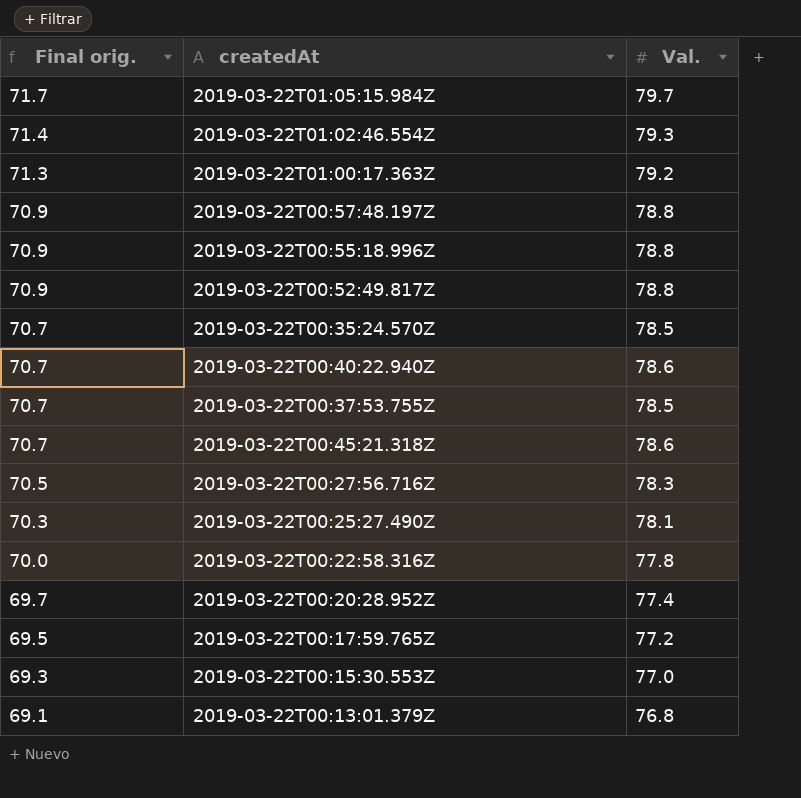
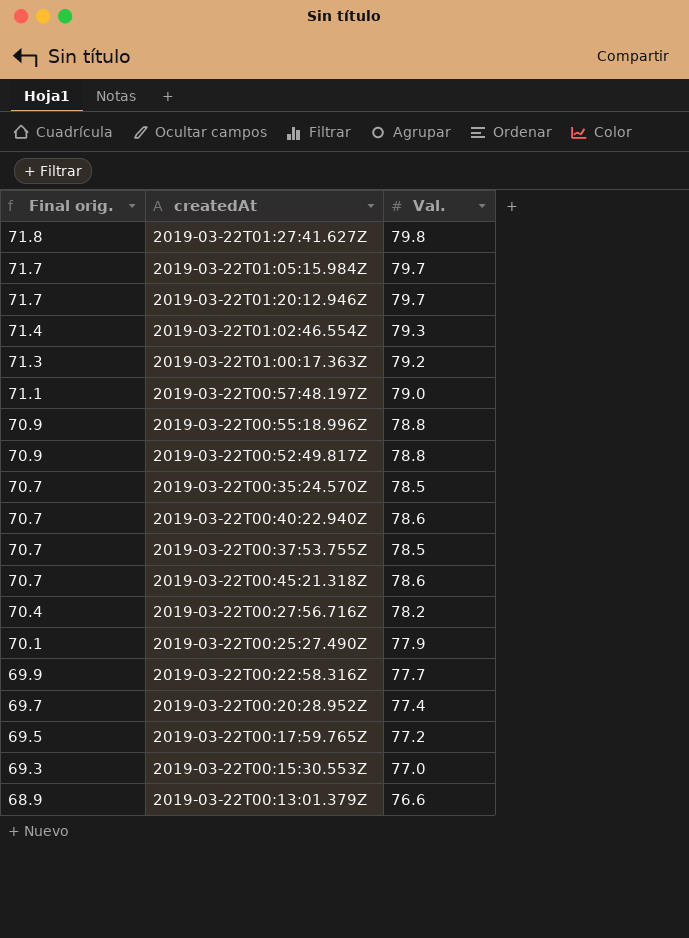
row 2019-03-22T01:27:41.627Z: none -> 71.8 | 79.8
row 2019-03-22T01:20:12.946Z: none -> 71.7 | 79.7
2019-03-22T00:57:48.197Z | Final orig.: 70.9 -> 71.1
2019-03-22T00:57:48.197Z | Val.: 78.8 -> 79.0
2019-03-22T00:27:56.716Z | Final orig.: 70.5 -> 70.4
2019-03-22T00:27:56.716Z | Val.: 78.3 -> 78.2
2019-03-22T00:25:27.490Z | Final orig.: 70.3 -> 70.1
2019-03-22T00:25:27.490Z | Val.: 78.1 -> 77.9
2019-03-22T00:22:58.316Z | Final orig.: 70.0 -> 69.9
2019-03-22T00:22:58.316Z | Val.: 77.8 -> 77.7
2019-03-22T00:13:01.379Z | Final orig.: 69.1 -> 68.9
2019-03-22T00:13:01.379Z | Val.: 76.8 -> 76.6

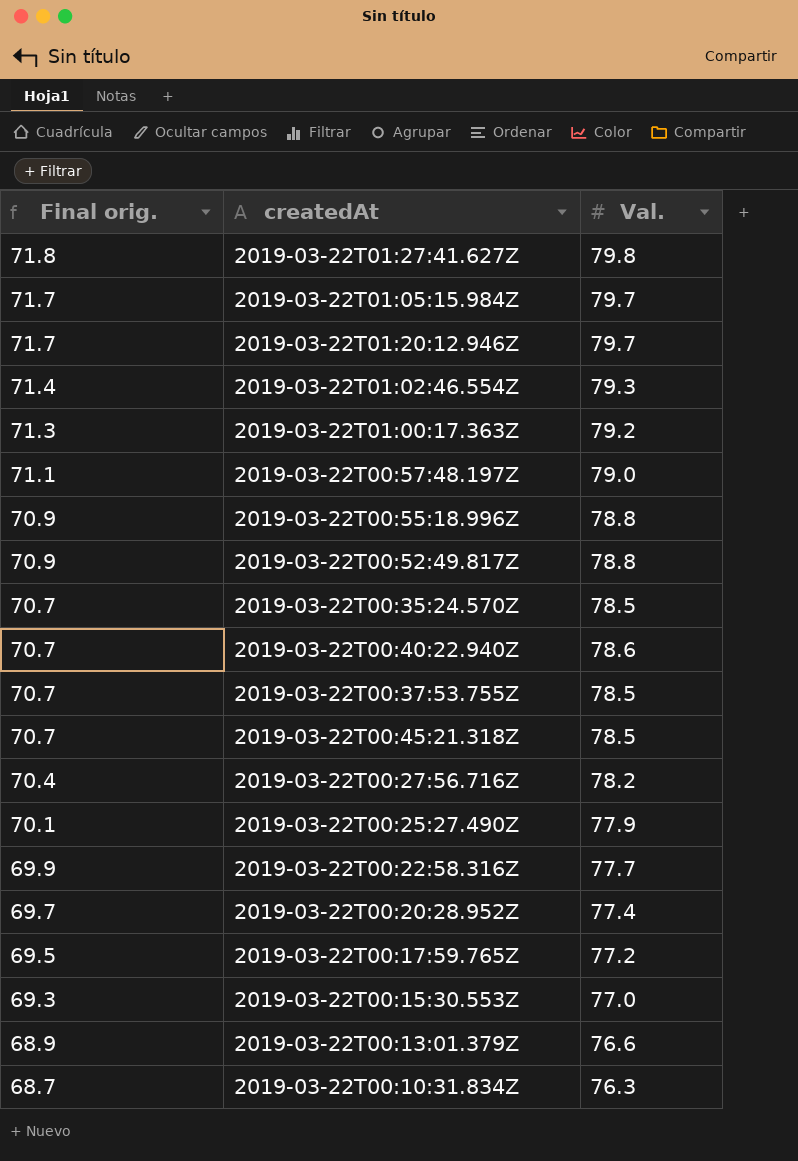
2019-03-22T00:45:21.318Z | Val.: 78.6 -> 78.5
row 2019-03-22T00:10:31.834Z: none -> 68.7 | 76.3

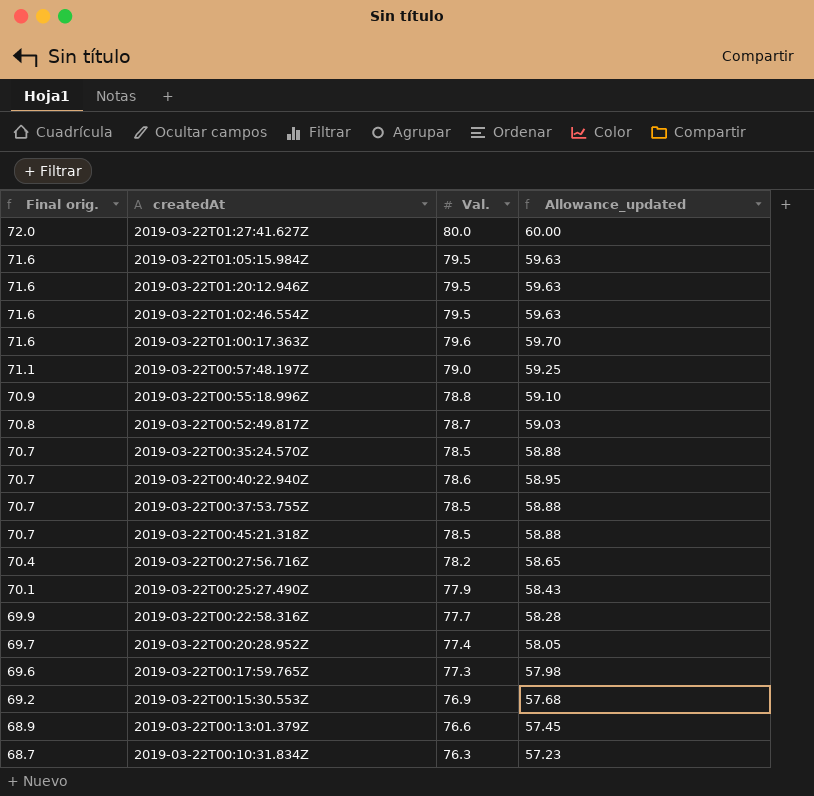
column Allowance_updated | formula: none -> [Val.] * 0.75
2019-03-22T01:27:41.627Z | Final orig.: 71.8 -> 72.0
2019-03-22T01:27:41.627Z | Val.: 79.8 -> 80.0
2019-03-22T01:05:15.984Z | Final orig.: 71.7 -> 71.6
2019-03-22T01:05:15.984Z | Val.: 79.7 -> 79.5
2019-03-22T01:20:12.946Z | Final orig.: 71.7 -> 71.6
2019-03-22T01:20:12.946Z | Val.: 79.7 -> 79.5
2019-03-22T01:02:46.554Z | Final orig.: 71.4 -> 71.6
2019-03-22T01:02:46.554Z | Val.: 79.3 -> 79.5
2019-03-22T01:00:17.363Z | Final orig.: 71.3 -> 71.6
2019-03-22T01:00:17.363Z | Val.: 79.2 -> 79.6
2019-03-22T00:52:49.817Z | Final orig.: 70.9 -> 70.8
2019-03-22T00:52:49.817Z | Val.: 78.8 -> 78.7
2019-03-22T00:17:59.765Z | Final orig.: 69.5 -> 69.6
2019-03-22T00:17:59.765Z | Val.: 77.2 -> 77.3
2019-03-22T00:15:30.553Z | Final orig.: 69.3 -> 69.2
2019-03-22T00:15:30.553Z | Val.: 77.0 -> 76.9

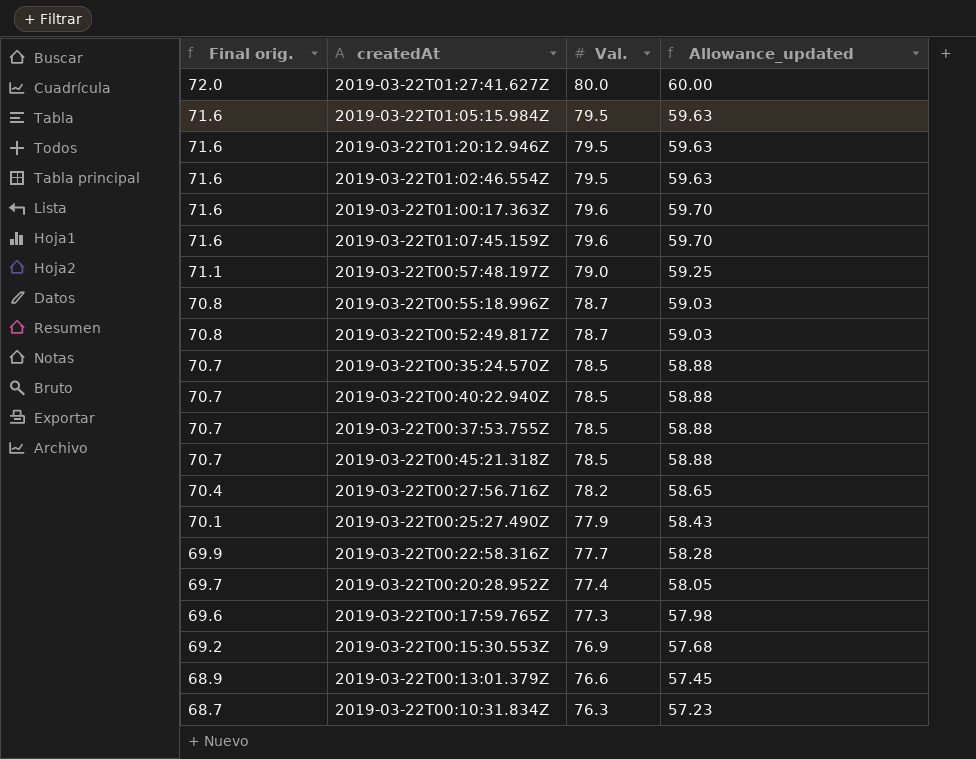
row 2019-03-22T01:07:45.159Z: none -> 71.6 | 79.6 | 59.70
2019-03-22T00:55:18.996Z | Final orig.: 70.9 -> 70.8
2019-03-22T00:55:18.996Z | Val.: 78.8 -> 78.7
2019-03-22T00:55:18.996Z | Allowance_updated: 59.10 -> 59.03
2019-03-22T00:40:22.940Z | Val.: 78.6 -> 78.5
2019-03-22T00:40:22.940Z | Allowance_updated: 58.95 -> 58.88

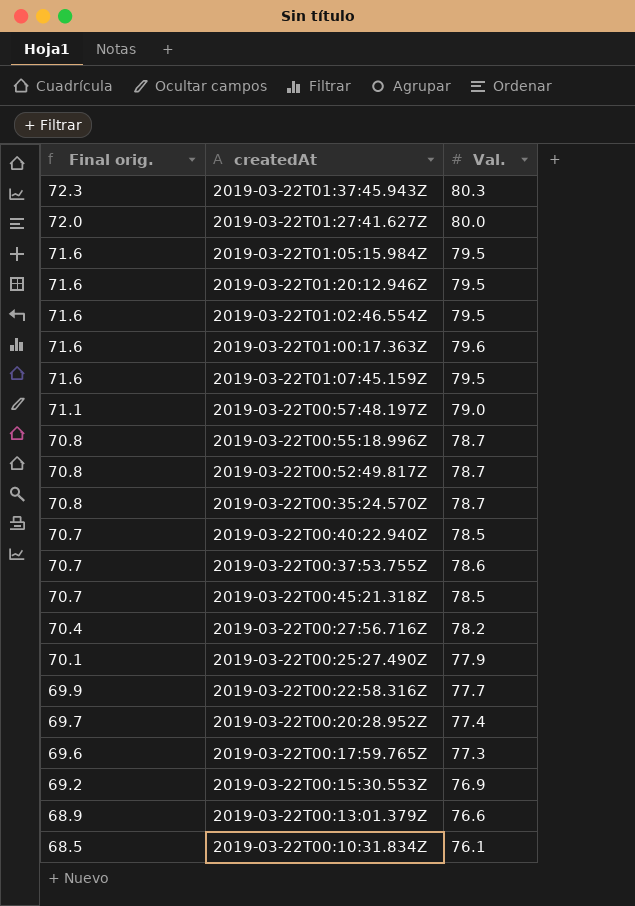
column Allowance_updated | formula: [Val.] * 0.75 -> none
row 2019-03-22T01:37:45.943Z: none -> 72.3 | 80.3
2019-03-22T01:07:45.159Z | Val.: 79.6 -> 79.5
2019-03-22T00:35:24.570Z | Final orig.: 70.7 -> 70.8
2019-03-22T00:35:24.570Z | Val.: 78.5 -> 78.7
2019-03-22T00:37:53.755Z | Val.: 78.5 -> 78.6
2019-03-22T00:10:31.834Z | Final orig.: 68.7 -> 68.5
2019-03-22T00:10:31.834Z | Val.: 76.3 -> 76.1

